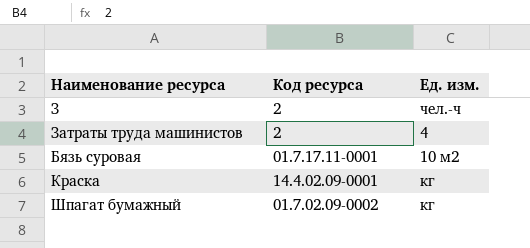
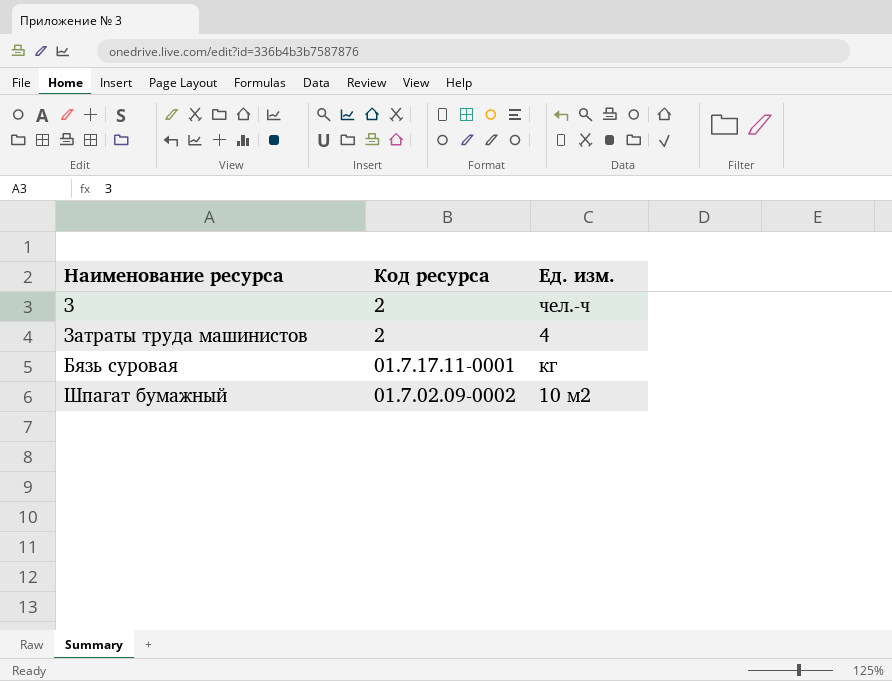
row Краска: 14.4.02.09-0001 | кг -> none
Бязь суровая | Ед. изм.: 10 м2 -> кг
Шпагат бумажный | Ед. изм.: кг -> 10 м2

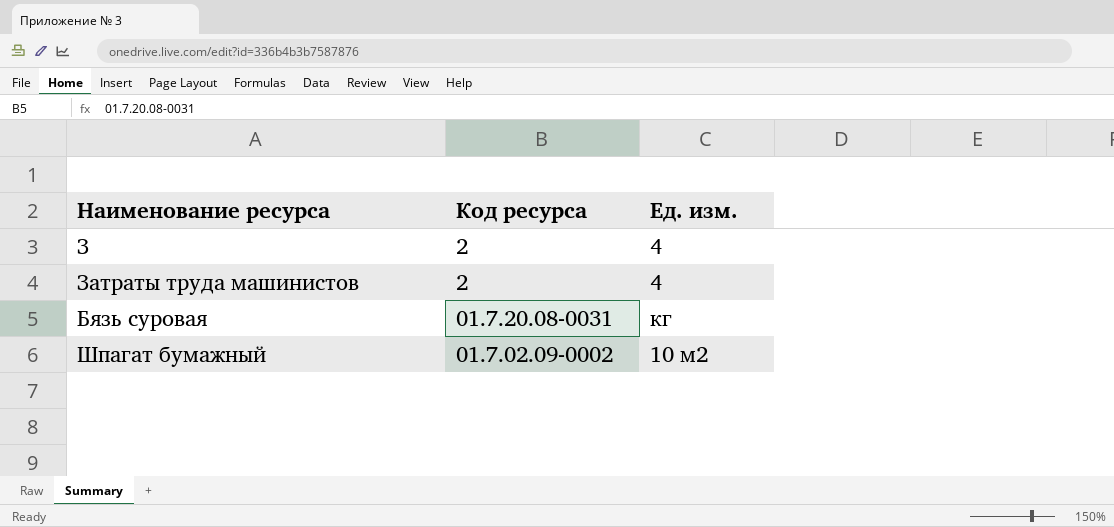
З | Ед. изм.: чел.-ч -> 4
Бязь суровая | Код ресурса: 01.7.17.11-0001 -> 01.7.20.08-0031

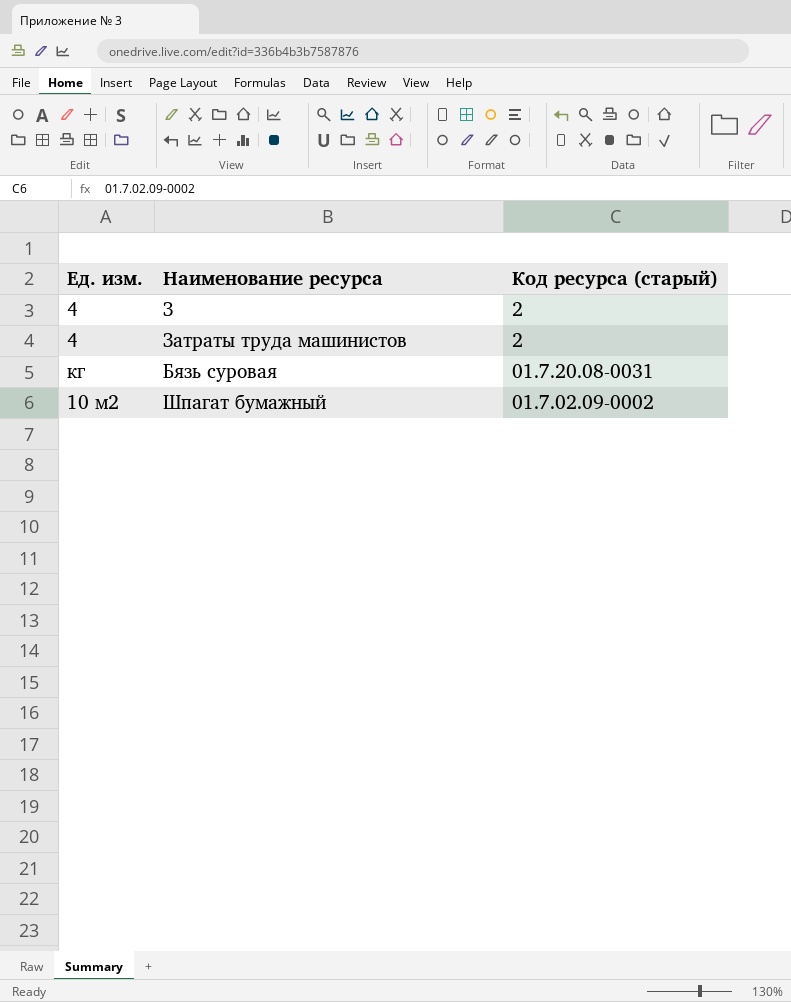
column Ед. изм. | position: 3 -> 1
column name: Код ресурса -> Код ресурса (старый)

